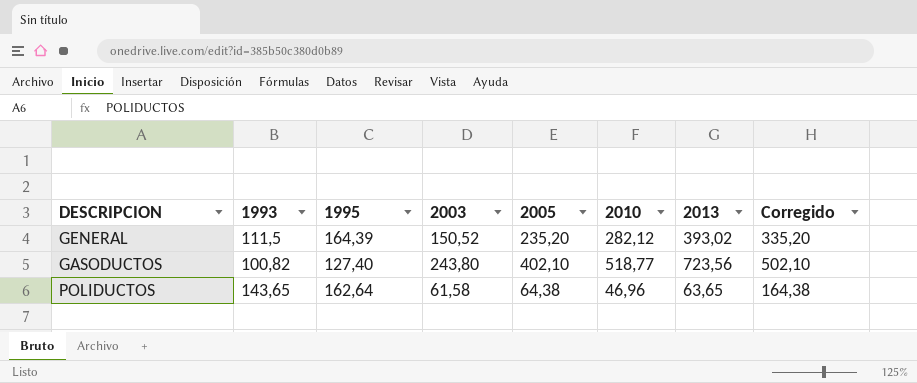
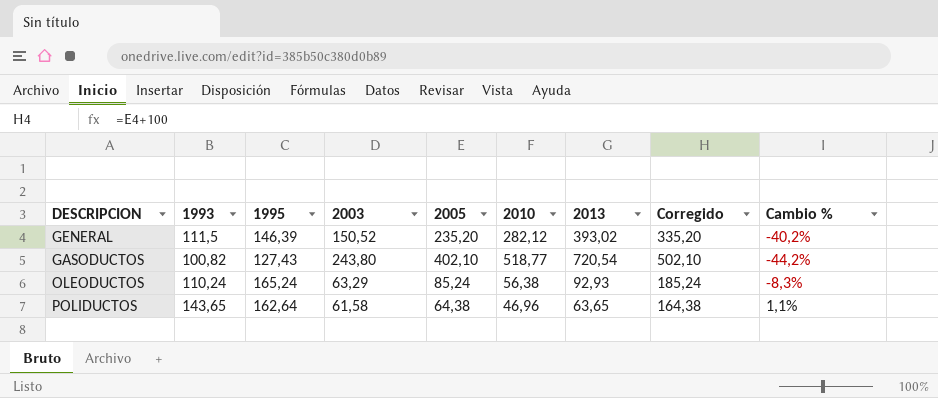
column Cambio % | formula: none -> ([2005] - [2013]) / [2013]
GENERAL | 1995: 164,39 -> 146,39
GASODUCTOS | 1995: 127,40 -> 127,43
GASODUCTOS | 2013: 723,56 -> 720,54
row OLEODUCTOS: none -> 110,24 | 165,24 | 63,29 | 85,24 | 56,38 | 92,93 | 185,24 | -8,3%

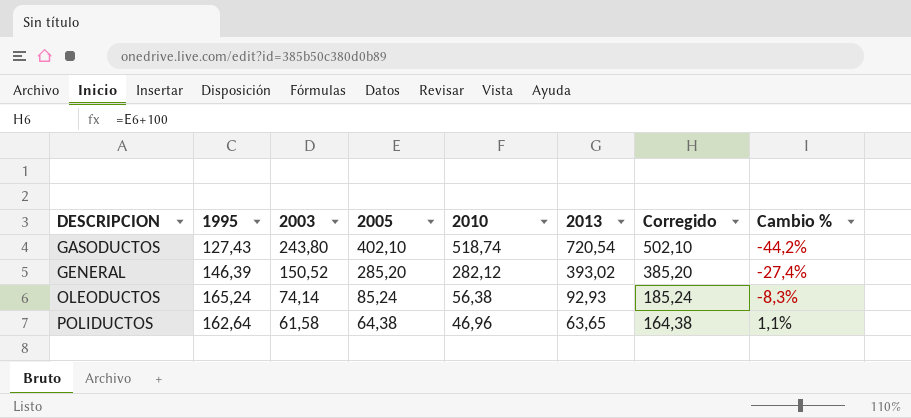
row order: none -> DESCRIPCION ascending
column 1993 | position: 2 -> none
GASODUCTOS | 2010: 518,77 -> 518,74
GENERAL | 2005: 235,20 -> 285,20
GENERAL | Corregido: 335,20 -> 385,20
GENERAL | Cambio %: -40,2% -> -27,4%
OLEODUCTOS | 2003: 63,29 -> 74,14

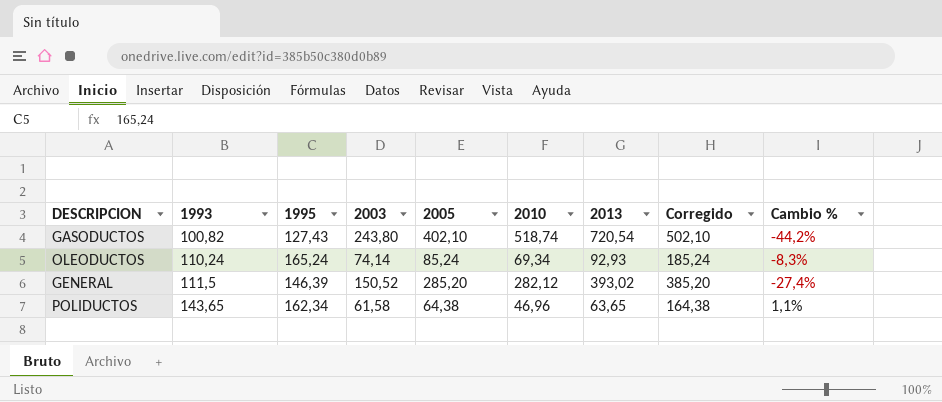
row order: DESCRIPCION ascending -> 1993 ascending
column 1993 | position: none -> 2
OLEODUCTOS | 2010: 56,38 -> 69,34
POLIDUCTOS | 1995: 162,64 -> 162,34

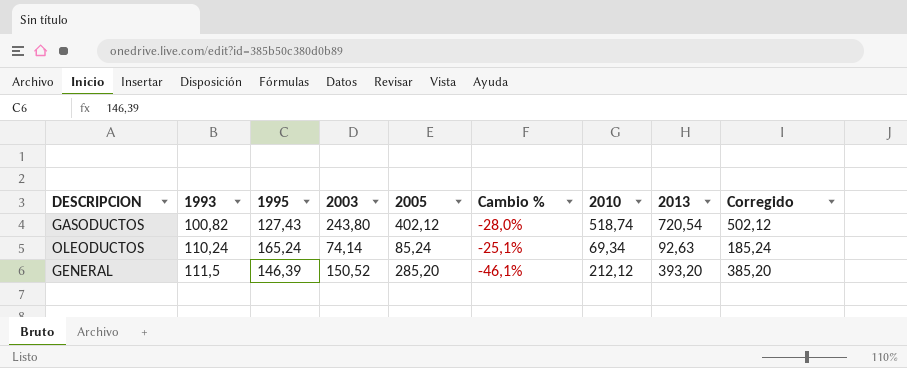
column Cambio % | formula: ([2005] - [2013]) / [2013] -> ([2010] - [2013]) / [2013]
column Cambio % | position: 9 -> 6
row POLIDUCTOS: 143,65 | 162,34 | 61,58 | 64,38 | 46,96 | 63,65 | 164,38 | 1,1% -> none
GASODUCTOS | 2005: 402,10 -> 402,12
GASODUCTOS | Corregido: 502,10 -> 502,12
OLEODUCTOS | 2013: 92,93 -> 92,63
GENERAL | 2010: 282,12 -> 212,12
GENERAL | 2013: 393,02 -> 393,20

